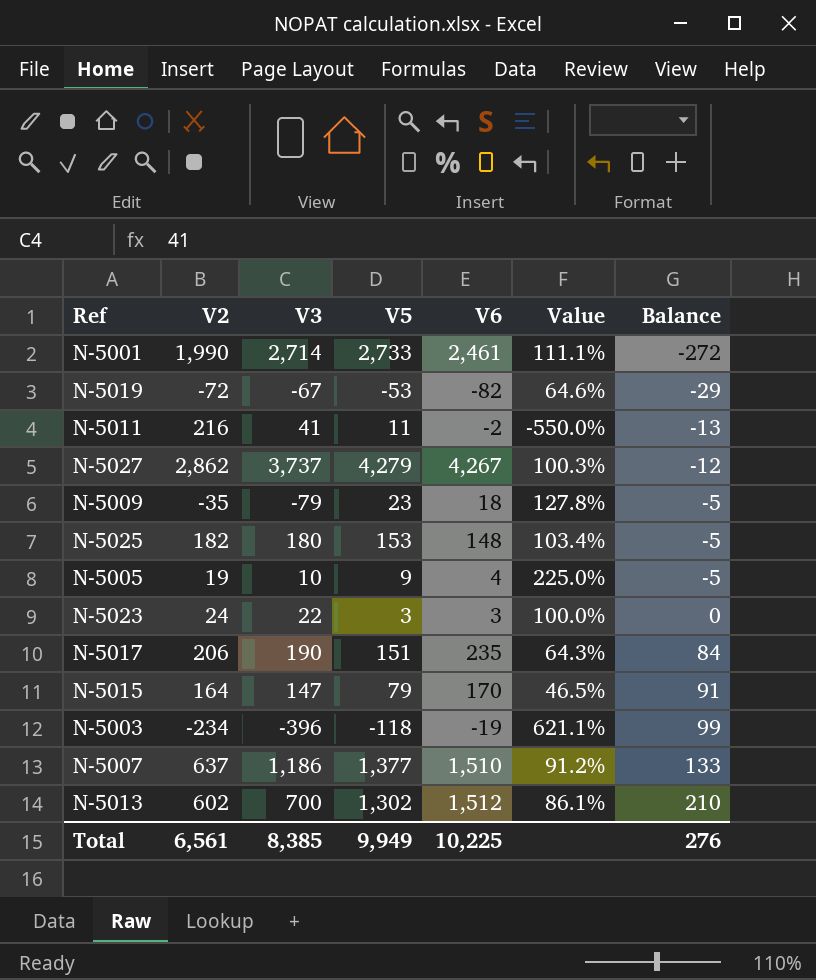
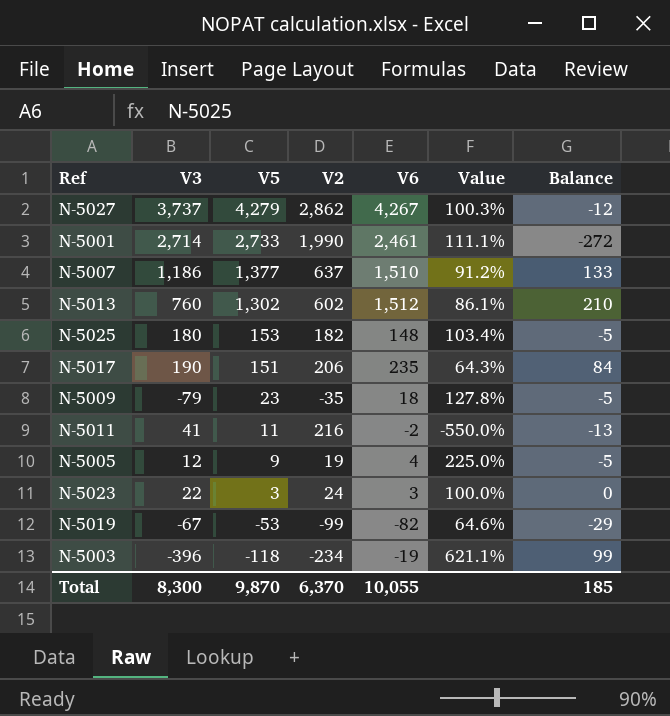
row order: Balance ascending -> V5 descending
column V2 | position: 2 -> 4
row N-5015: 164 | 147 | 79 | 170 | 46.5% | 91 -> none
N-5013 | V3: 700 -> 760
N-5005 | V3: 10 -> 12
N-5019 | V2: -72 -> -99
Total | V3: 8,385 -> 8,300
Total | V5: 9,949 -> 9,870
Total | V2: 6,561 -> 6,370
Total | V6: 10,225 -> 10,055
Total | Balance: 276 -> 185

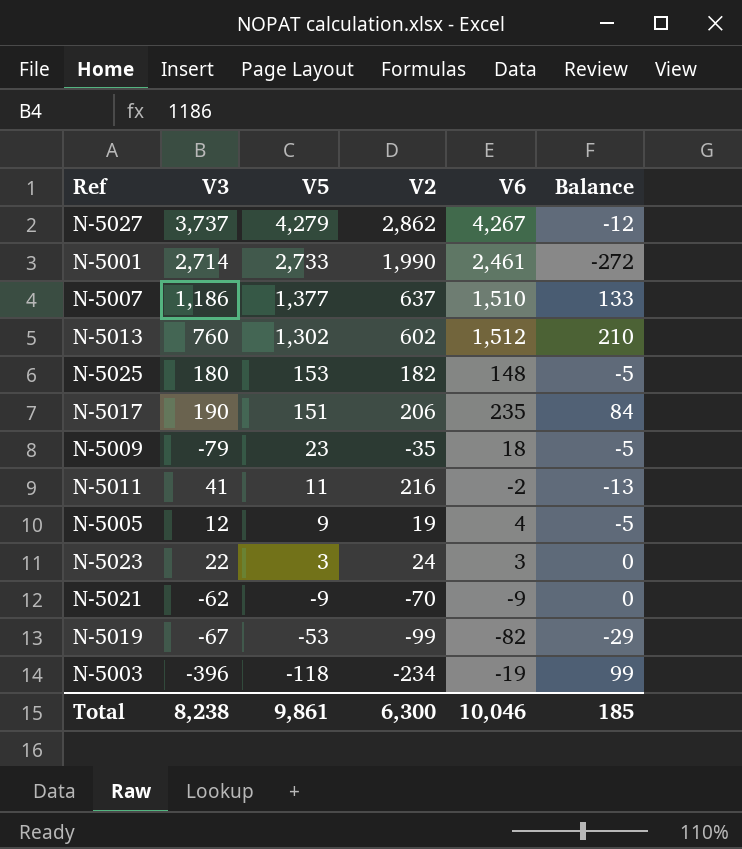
column Value | formula: [V5] / [V6] -> none
row N-5021: none -> -62 | -9 | -70 | -9 | 0
Total | V3: 8,300 -> 8,238
Total | V5: 9,870 -> 9,861
Total | V2: 6,370 -> 6,300
Total | V6: 10,055 -> 10,046

